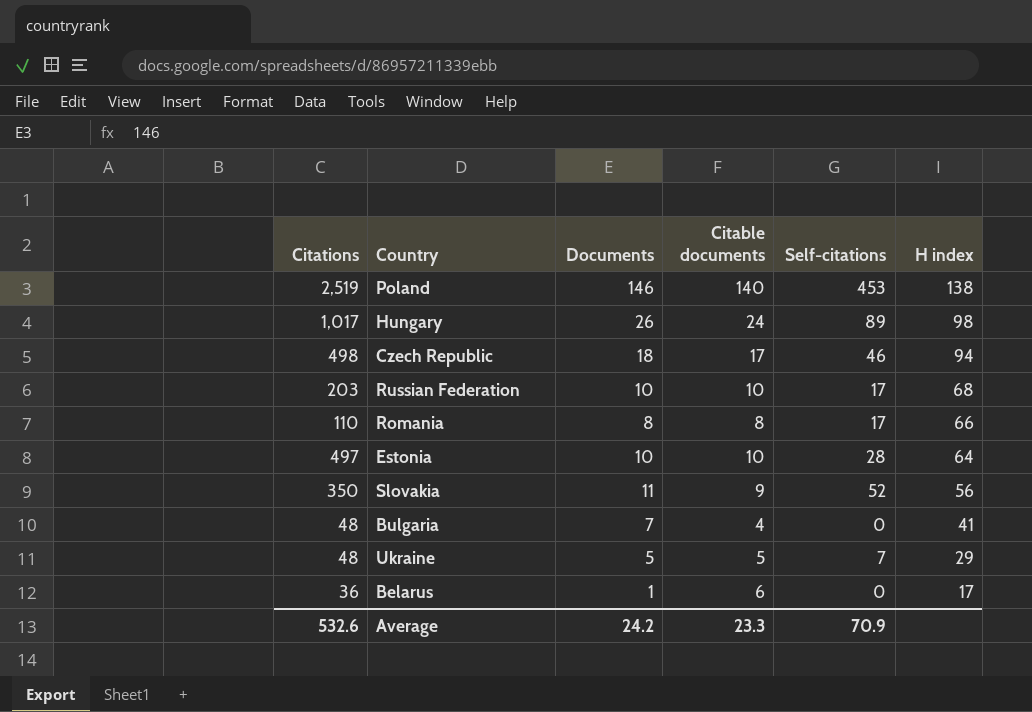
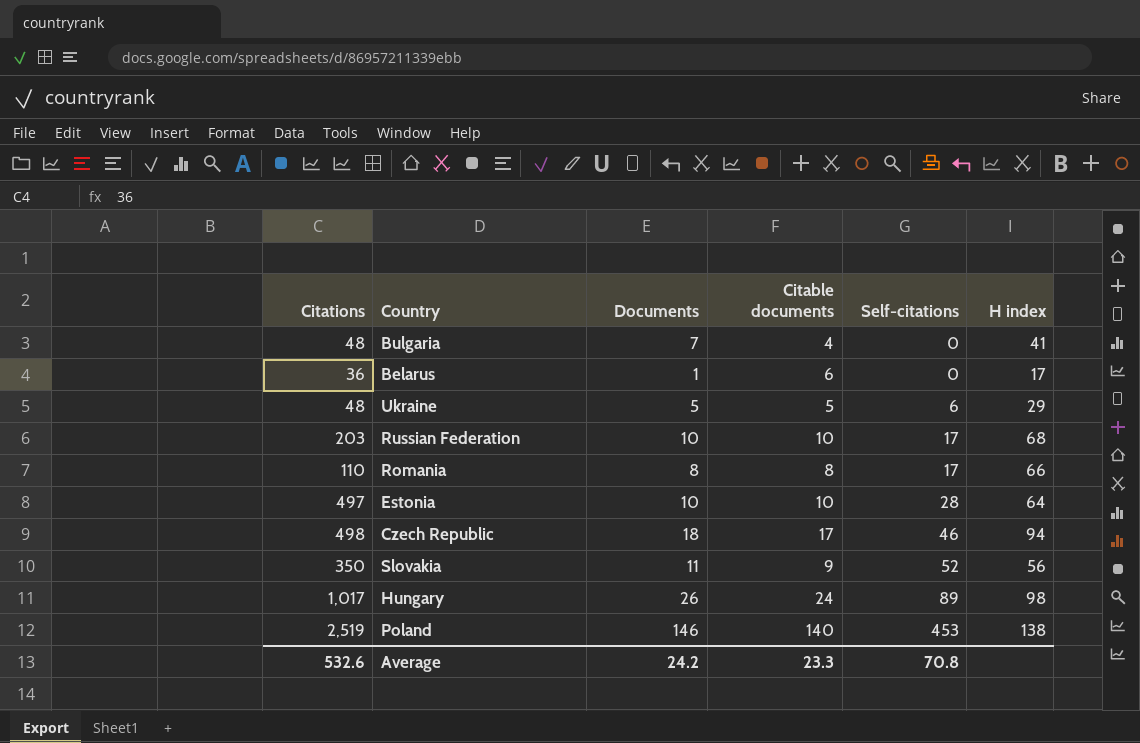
row order: H index descending -> Self-citations ascending
Ukraine | Self-citations: 7 -> 6
Average | Self-citations: 70.9 -> 70.8

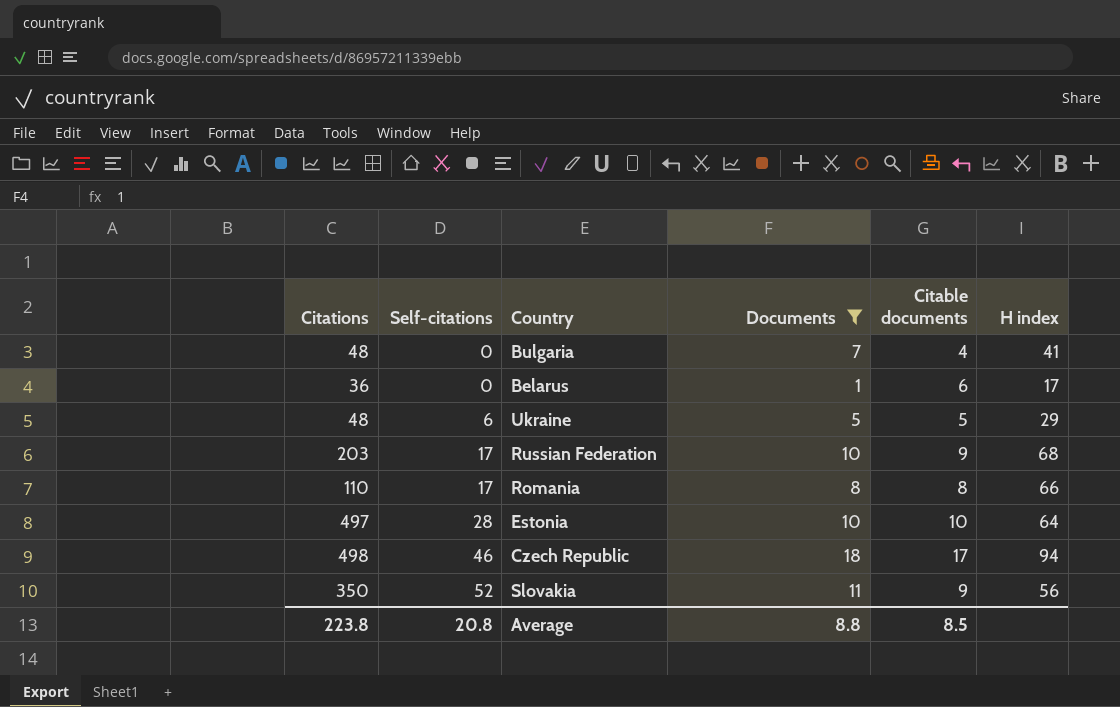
filter: none -> Documents <= 18
column Self-citations | position: 5 -> 2
Russian Federation | Citable documents: 10 -> 9
Average | Citations: 532.6 -> 223.8
Average | Self-citations: 70.8 -> 20.8
Average | Documents: 24.2 -> 8.8
Average | Citable documents: 23.3 -> 8.5

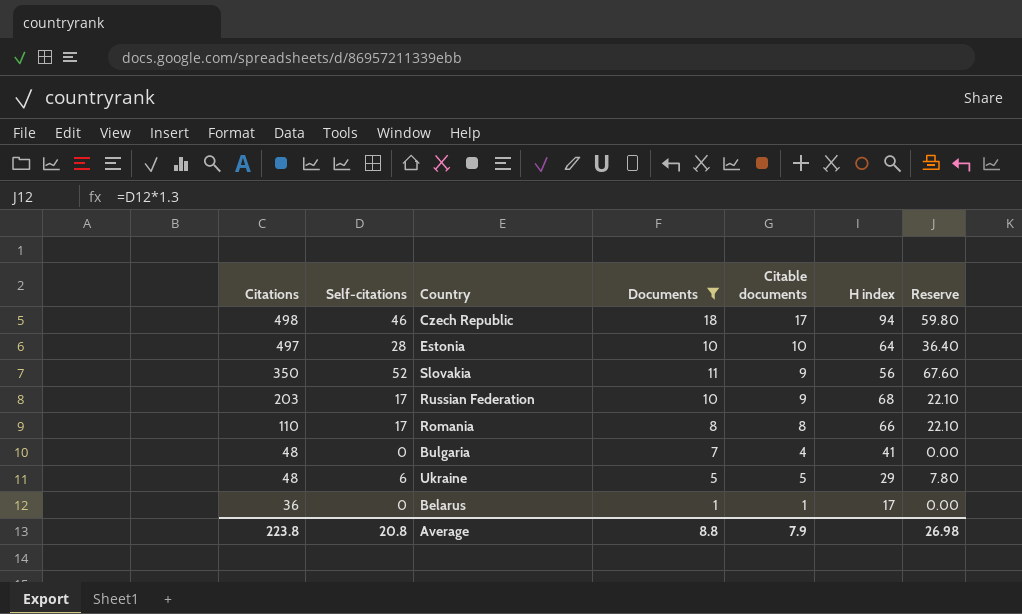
row order: Self-citations ascending -> Citations descending
column Reserve | formula: none -> [Self-citations] * 1.3
Belarus | Citable documents: 6 -> 1
Average | Citable documents: 8.5 -> 7.9

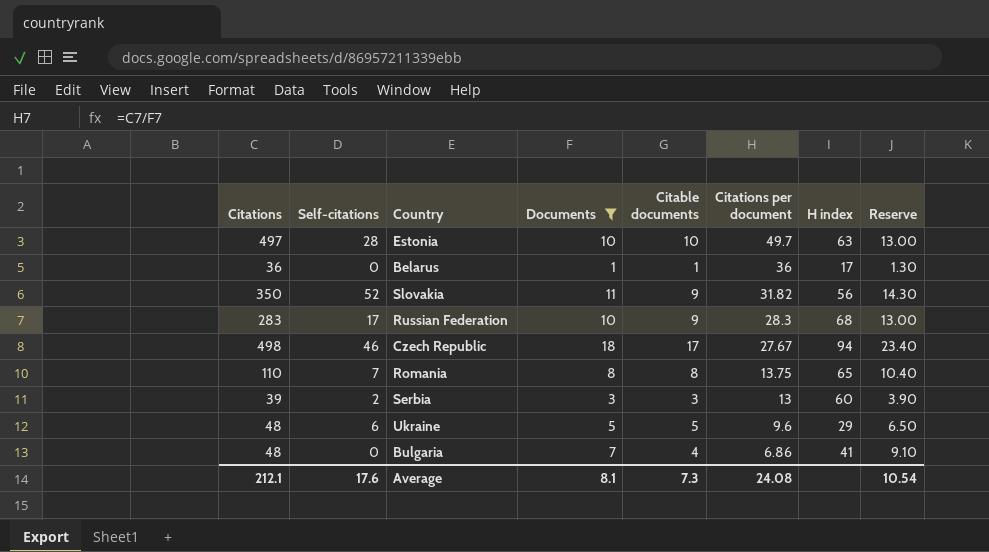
row order: Citations descending -> Citations per document descending
column Citations per document | formula: none -> [Citations] / [Documents]
column Reserve | formula: [Self-citations] * 1.3 -> [Documents] * 1.3
Estonia | H index: 64 -> 63
Russian Federation | Citations: 203 -> 283
Romania | Self-citations: 17 -> 7
Romania | H index: 66 -> 65
row Serbia: none -> 39 | 2 | 3 | 3 | 13 | 60 | 3.90
Average | Citations: 223.8 -> 212.1
Average | Self-citations: 20.8 -> 17.6
Average | Documents: 8.8 -> 8.1
Average | Citable documents: 7.9 -> 7.3
Average | Reserve: 26.98 -> 10.54

